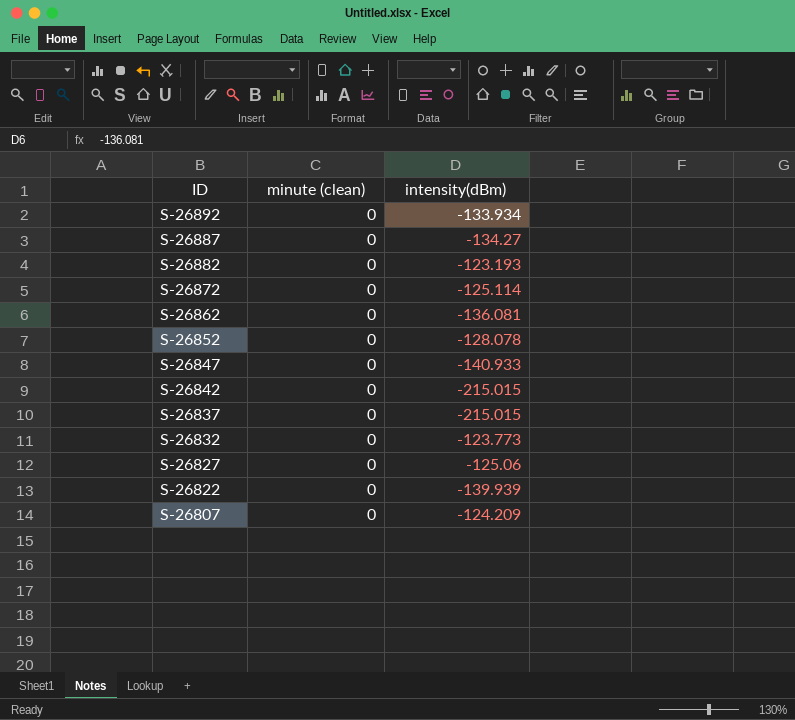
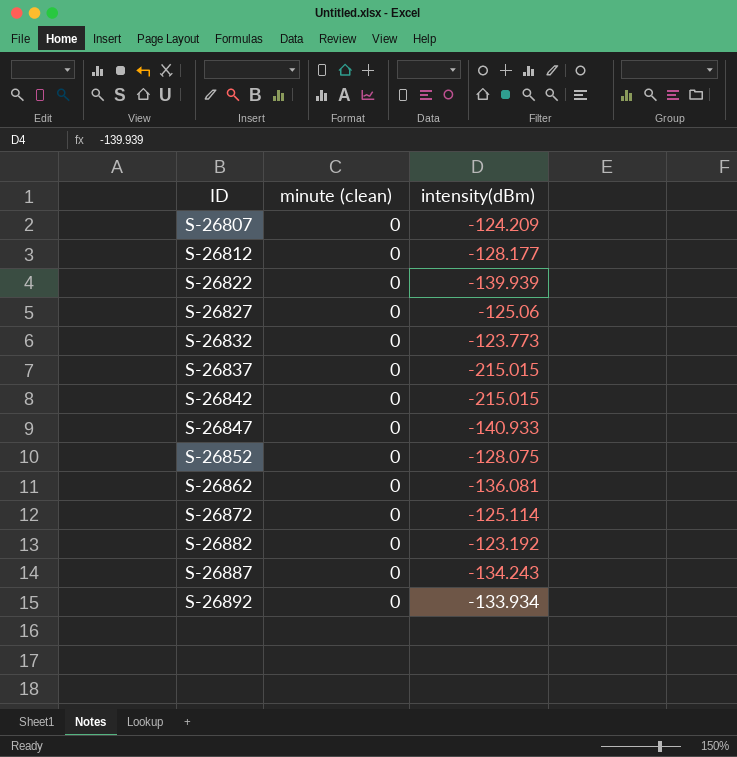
row order: ID descending -> ID ascending
row S-26812: none -> 0 | -128.177
S-26852 | intensity(dBm): -128.078 -> -128.075
S-26882 | intensity(dBm): -123.193 -> -123.192
S-26887 | intensity(dBm): -134.27 -> -134.243

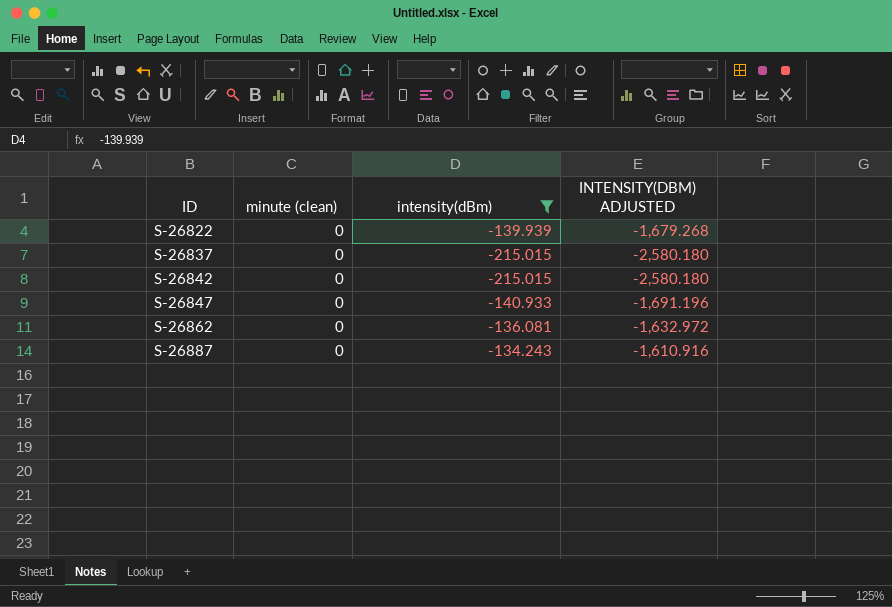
filter: none -> intensity(dBm) <= -134.243
column INTENSITY(DBM) ADJUSTED | formula: none -> [intensity(dBm)] * 12

